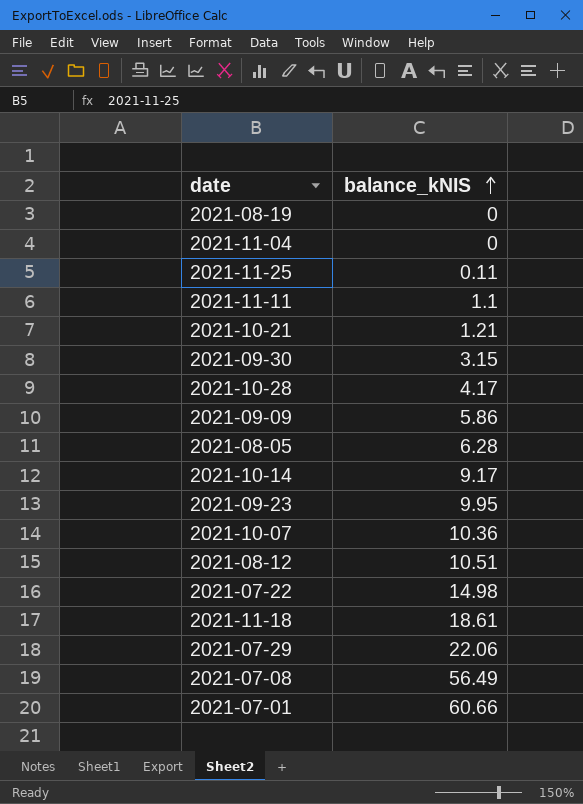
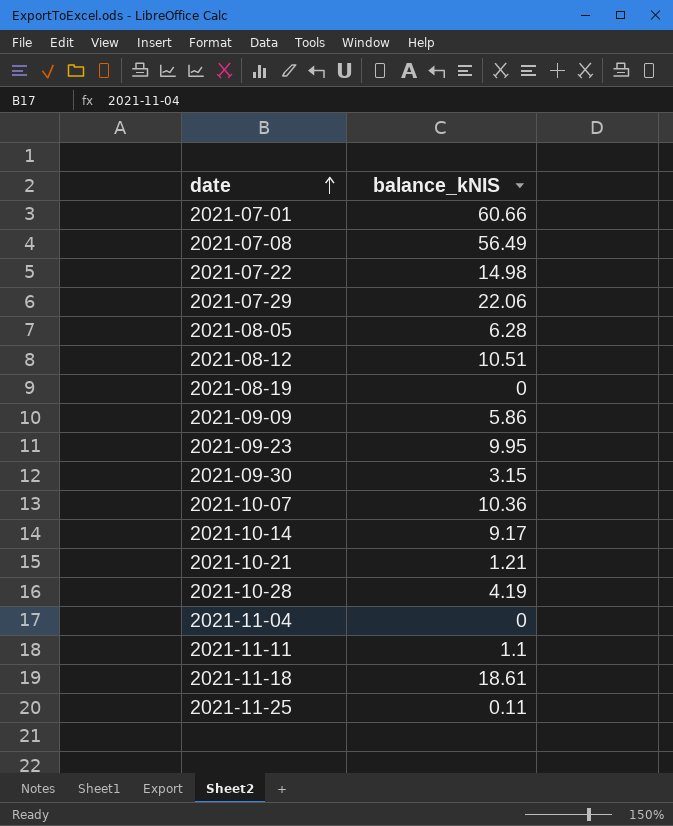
row order: balance_kNIS ascending -> date ascending
2021-10-28 | balance_kNIS: 4.17 -> 4.19

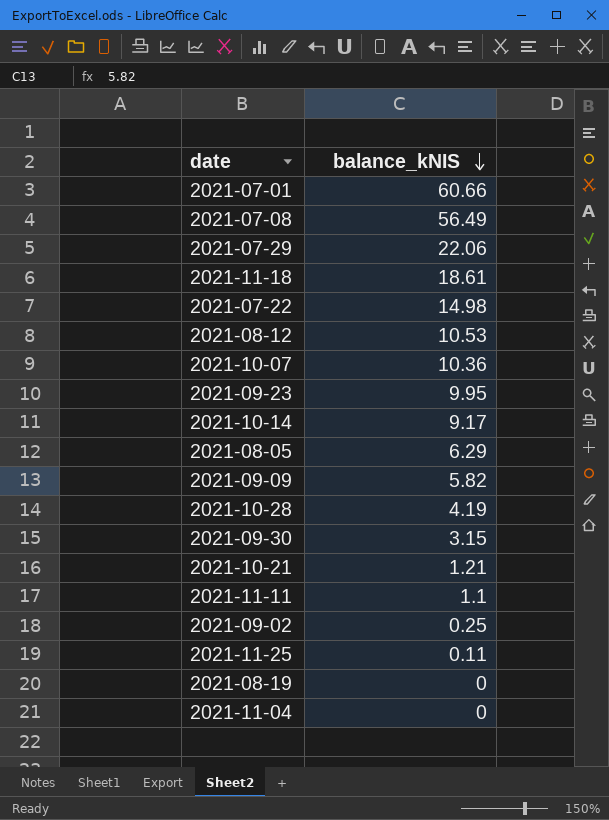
row order: date ascending -> balance_kNIS descending
2021-08-12 | balance_kNIS: 10.51 -> 10.53
2021-08-05 | balance_kNIS: 6.28 -> 6.29
2021-09-09 | balance_kNIS: 5.86 -> 5.82
row 2021-09-02: none -> 0.25

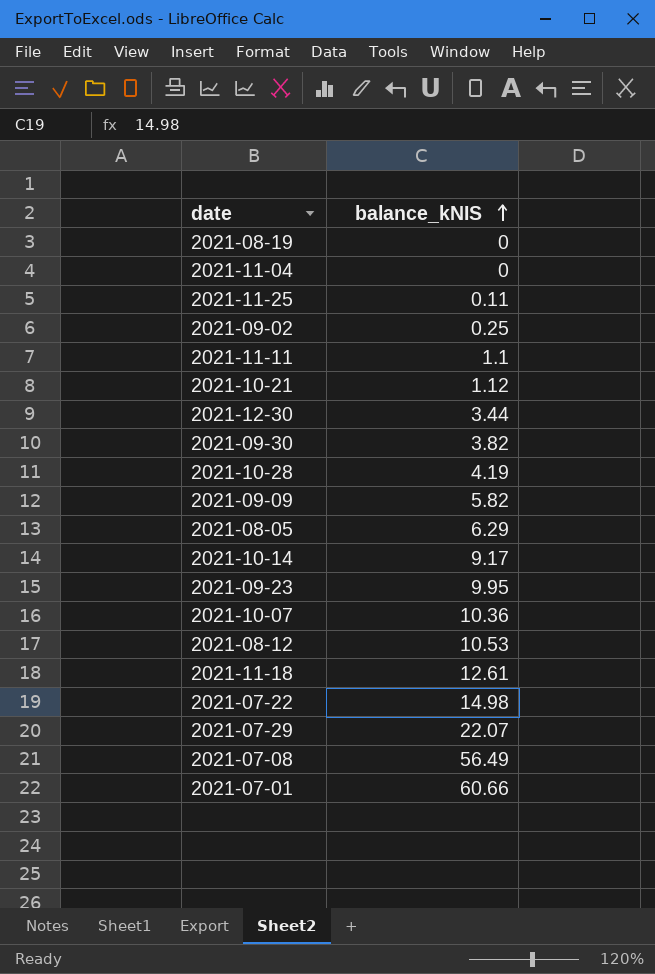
row order: balance_kNIS descending -> balance_kNIS ascending
2021-10-21 | balance_kNIS: 1.21 -> 1.12
row 2021-12-30: none -> 3.44
2021-09-30 | balance_kNIS: 3.15 -> 3.82
2021-11-18 | balance_kNIS: 18.61 -> 12.61
2021-07-29 | balance_kNIS: 22.06 -> 22.07

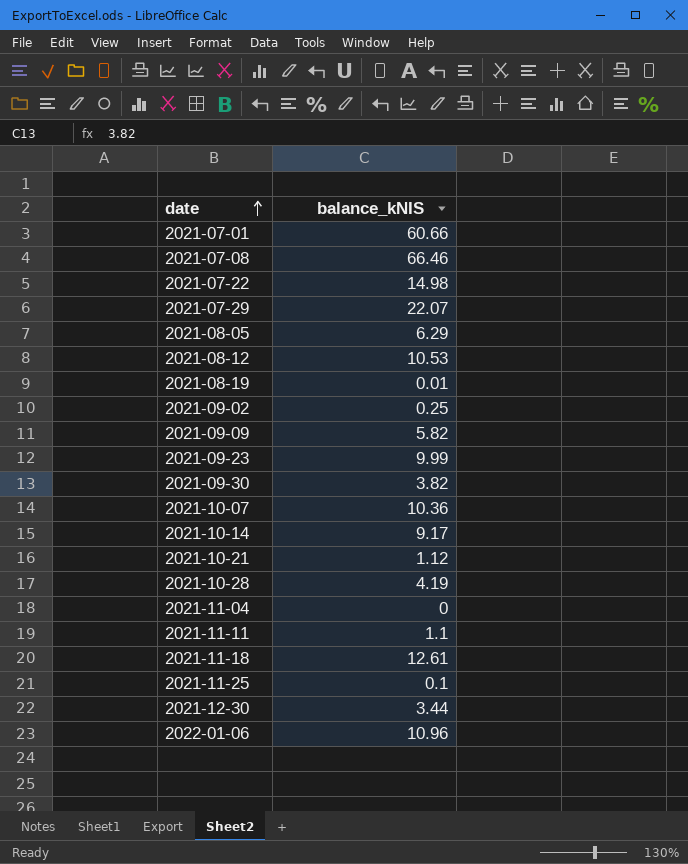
row order: balance_kNIS ascending -> date ascending
2021-07-08 | balance_kNIS: 56.49 -> 66.46
2021-08-19 | balance_kNIS: 0 -> 0.01
2021-09-23 | balance_kNIS: 9.95 -> 9.99
2021-11-25 | balance_kNIS: 0.11 -> 0.1
row 2022-01-06: none -> 10.96

